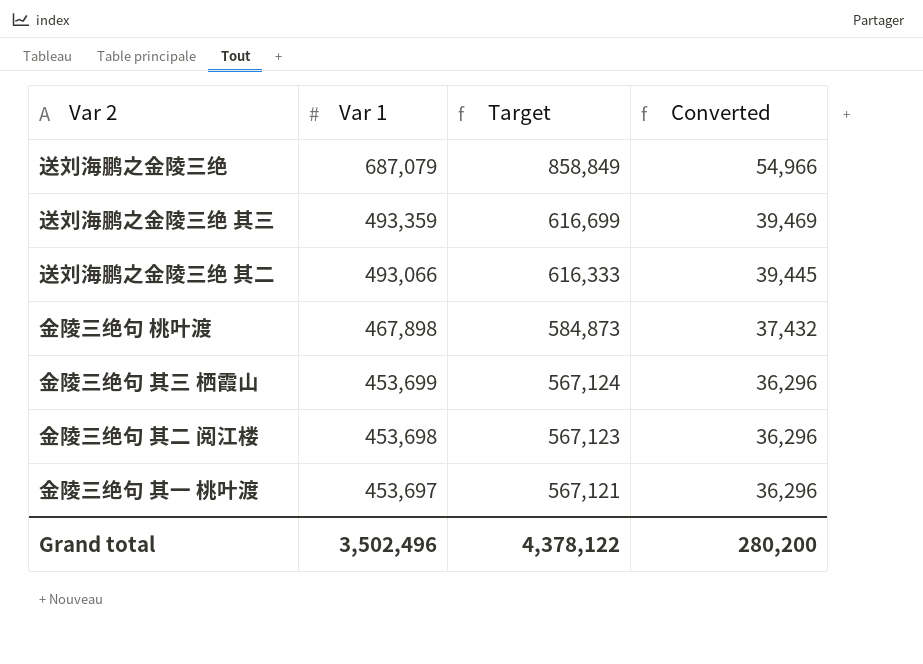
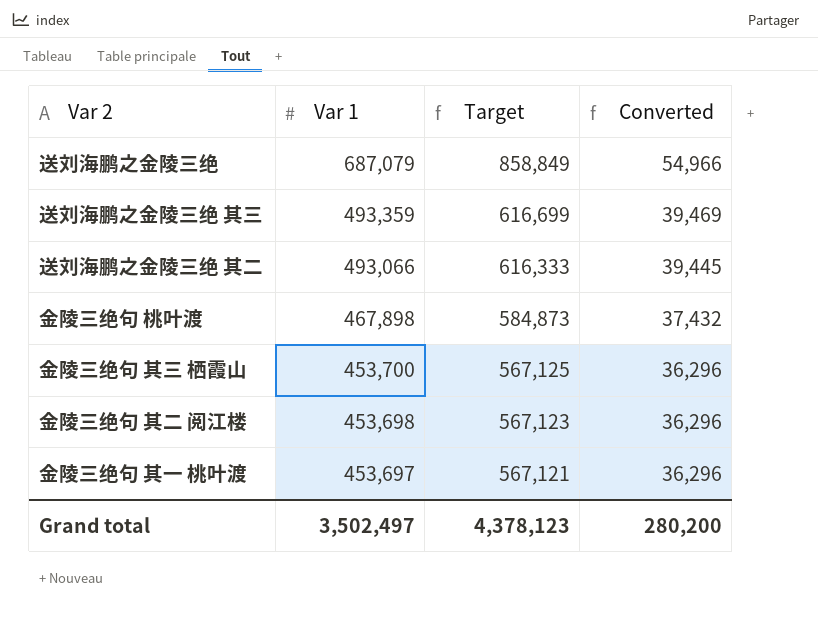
金陵三绝句 其三 栖霞山 | Var 1: 453,699 -> 453,700
金陵三绝句 其三 栖霞山 | Target: 567,124 -> 567,125
Grand total | Var 1: 3,502,496 -> 3,502,497
Grand total | Target: 4,378,122 -> 4,378,123

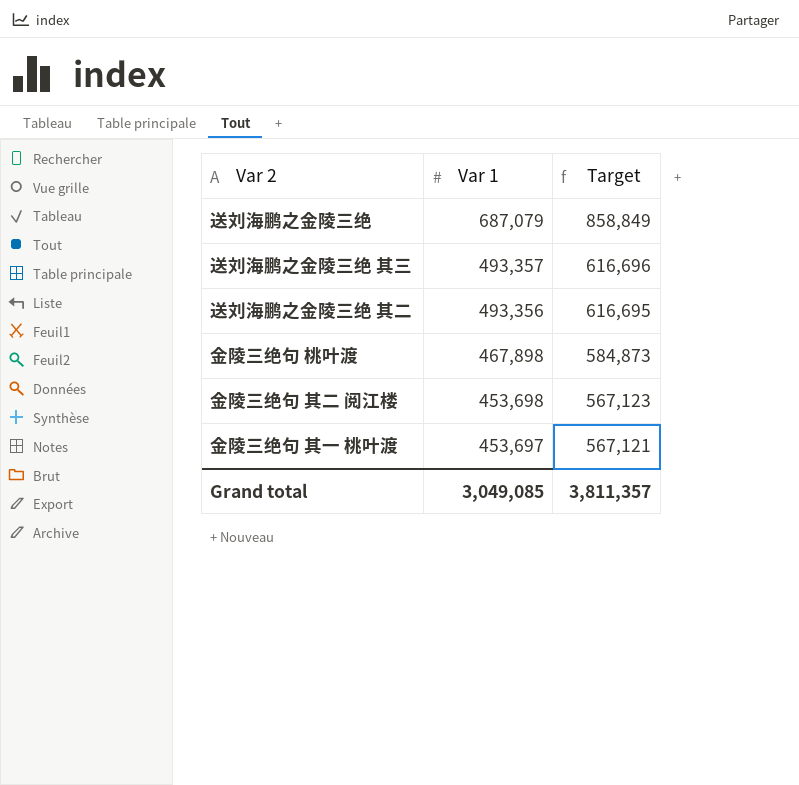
column Converted | formula: [Var 1] * 0.08 -> none
row 金陵三绝句 其三 栖霞山: 453,700 | 567,125 | 36,296 -> none
送刘海鹏之金陵三绝 其三 | Var 1: 493,359 -> 493,357
送刘海鹏之金陵三绝 其三 | Target: 616,699 -> 616,696
送刘海鹏之金陵三绝 其二 | Var 1: 493,066 -> 493,356
送刘海鹏之金陵三绝 其二 | Target: 616,333 -> 616,695
Grand total | Var 1: 3,502,497 -> 3,049,085
Grand total | Target: 4,378,123 -> 3,811,357

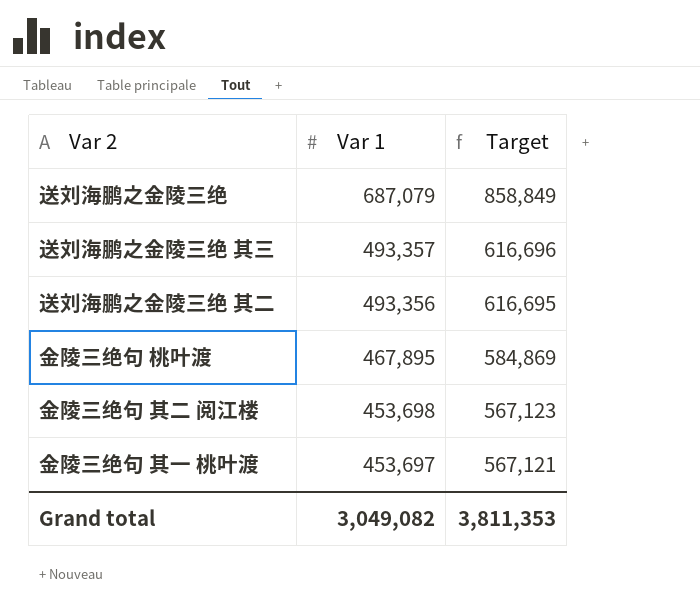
金陵三绝句 桃叶渡 | Var 1: 467,898 -> 467,895
金陵三绝句 桃叶渡 | Target: 584,873 -> 584,869
Grand total | Var 1: 3,049,085 -> 3,049,082
Grand total | Target: 3,811,357 -> 3,811,353

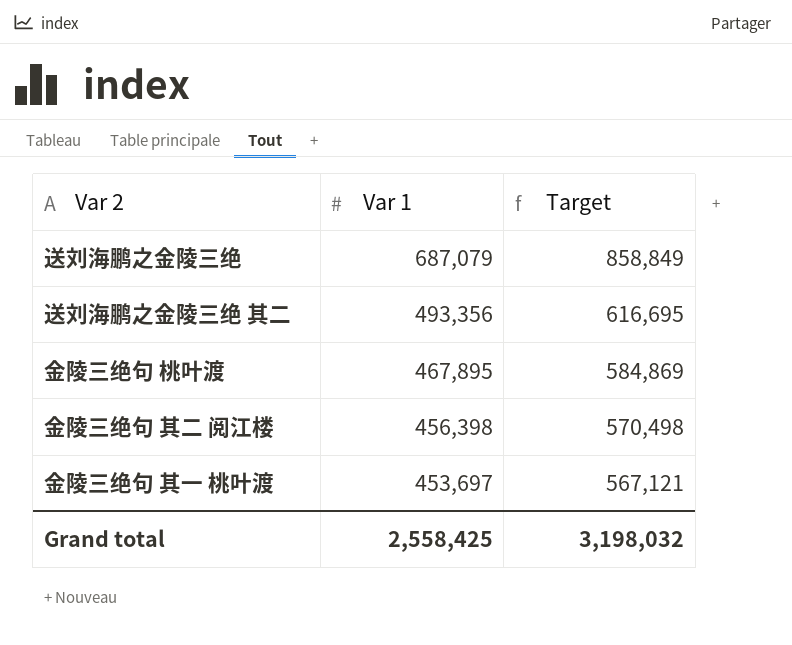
row 送刘海鹏之金陵三绝 其三: 493,357 | 616,696 -> none
金陵三绝句 其二 阅江楼 | Var 1: 453,698 -> 456,398
金陵三绝句 其二 阅江楼 | Target: 567,123 -> 570,498
Grand total | Var 1: 3,049,082 -> 2,558,425
Grand total | Target: 3,811,353 -> 3,198,032

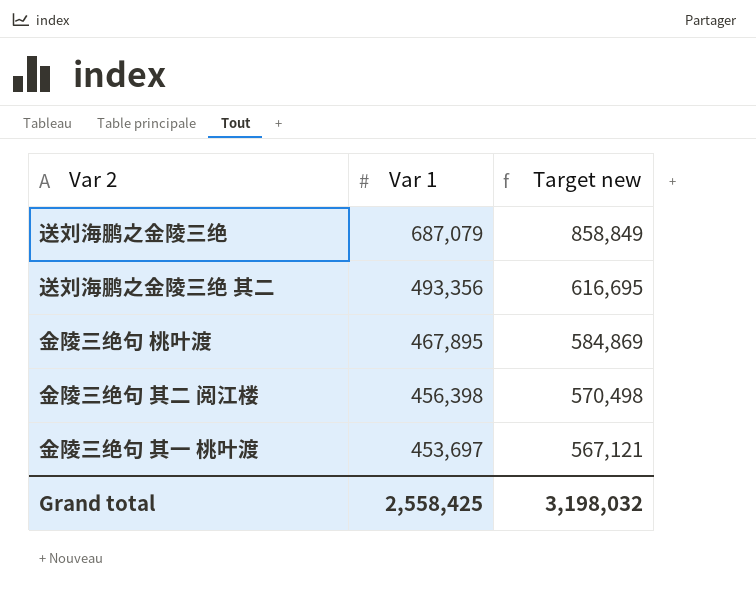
column name: Target -> Target new

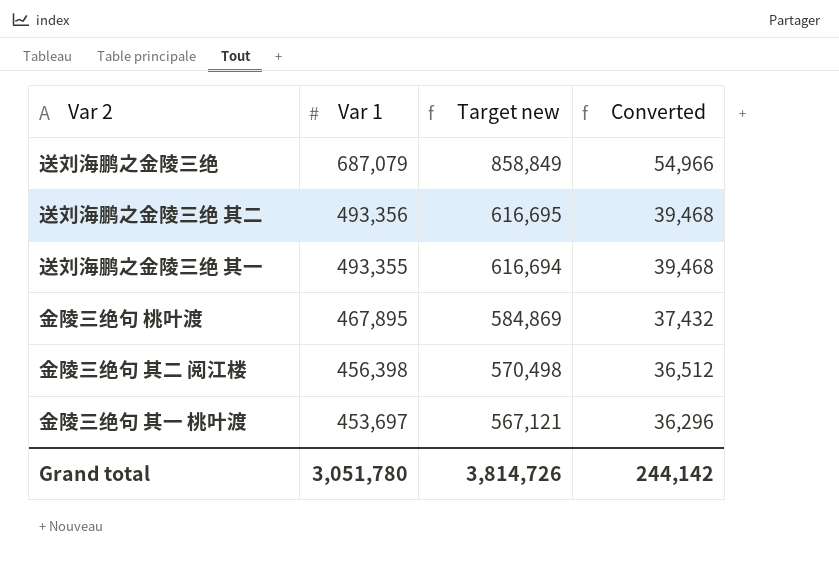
column Converted | formula: none -> [Var 1] * 0.08
row 送刘海鹏之金陵三绝 其一: none -> 493,355 | 616,694 | 39,468
Grand total | Var 1: 2,558,425 -> 3,051,780
Grand total | Target new: 3,198,032 -> 3,814,726

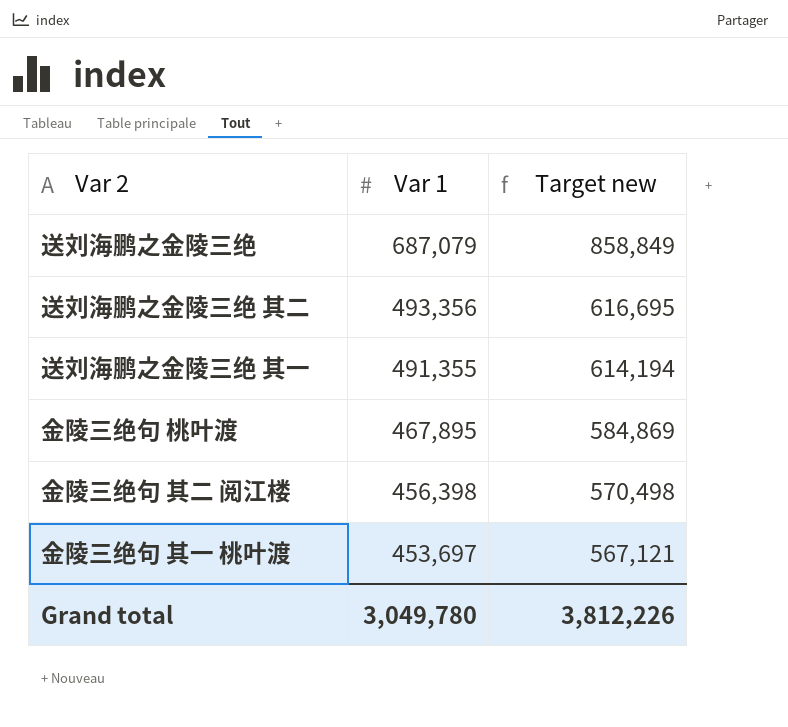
column Converted | formula: [Var 1] * 0.08 -> none
送刘海鹏之金陵三绝 其一 | Var 1: 493,355 -> 491,355
送刘海鹏之金陵三绝 其一 | Target new: 616,694 -> 614,194
Grand total | Var 1: 3,051,780 -> 3,049,780
Grand total | Target new: 3,814,726 -> 3,812,226

